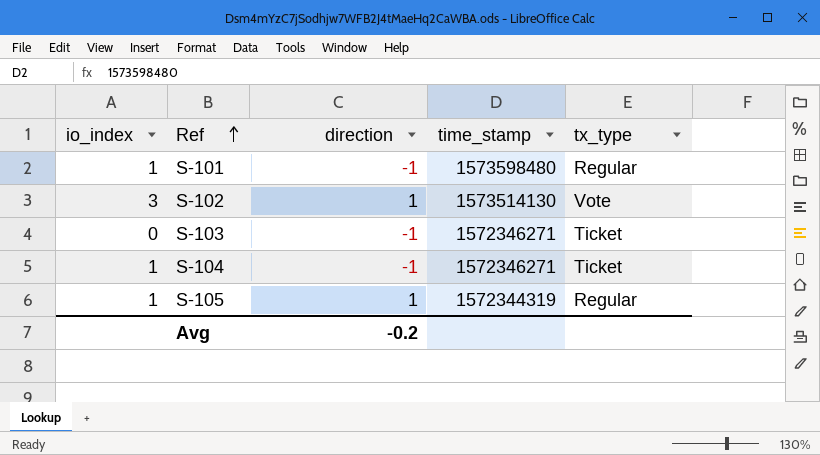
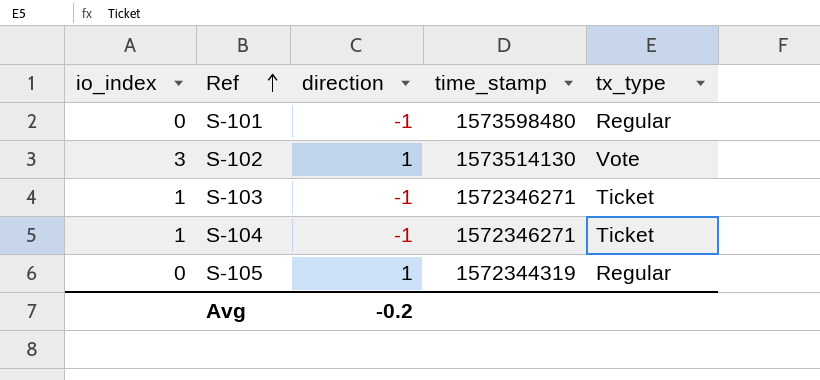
S-101 | io_index: 1 -> 0
S-103 | io_index: 0 -> 1
S-105 | io_index: 1 -> 0

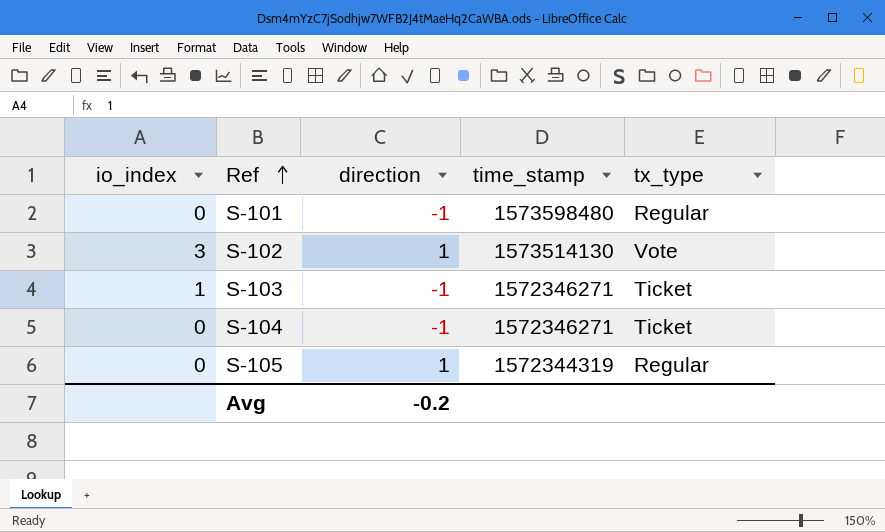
S-104 | io_index: 1 -> 0

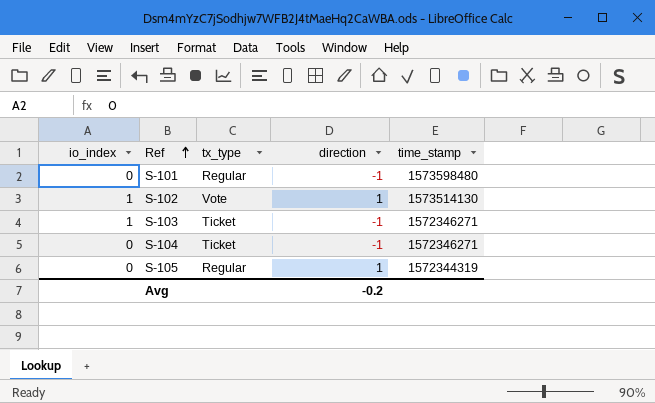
column tx_type | position: 5 -> 3
S-102 | io_index: 3 -> 1

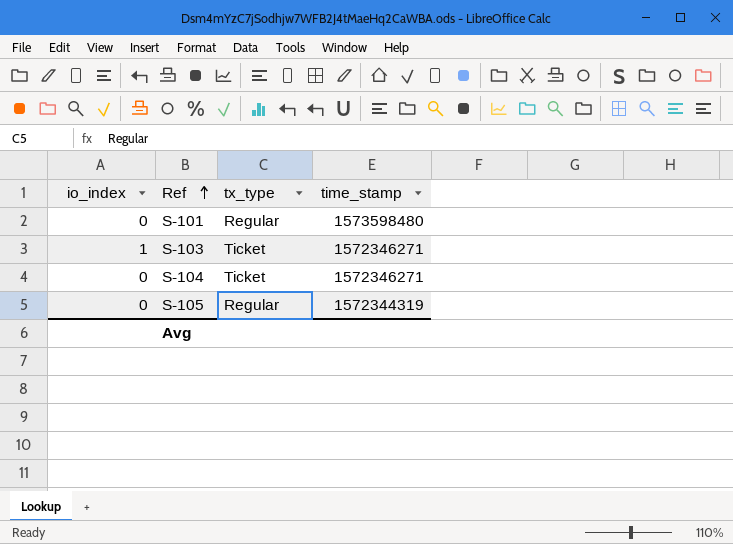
column direction | position: 4 -> none
row S-102: 1 | Vote | 1 | 1573514130 -> none

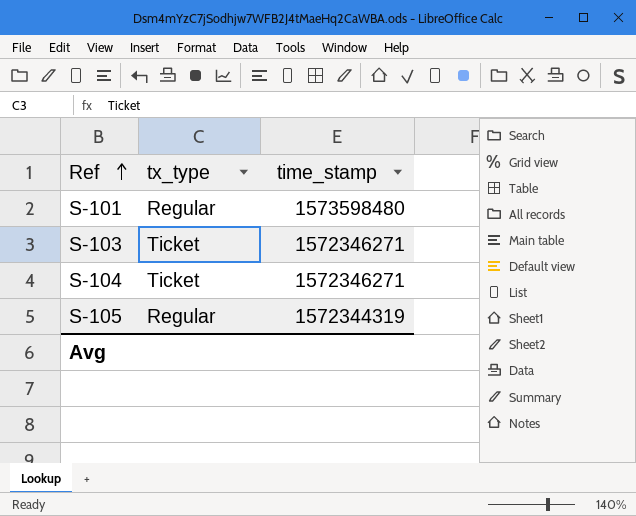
column io_index | position: 1 -> none

